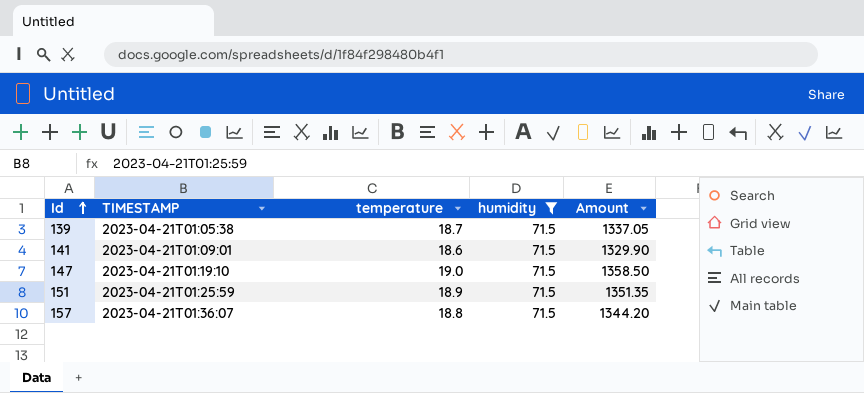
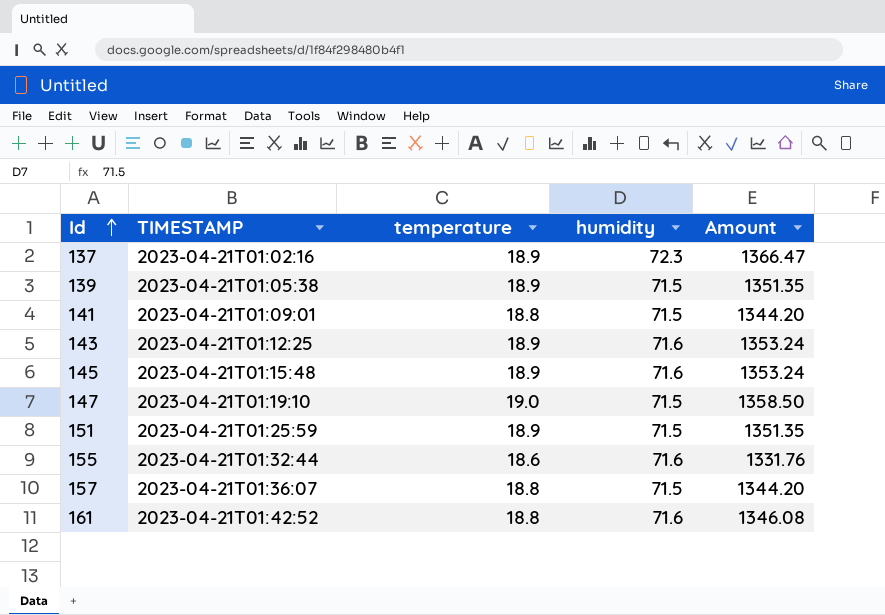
filter: humidity = 71.5 -> none
139 | temperature: 18.7 -> 18.9
139 | Amount: 1337.05 -> 1351.35
141 | temperature: 18.6 -> 18.8
141 | Amount: 1329.90 -> 1344.20

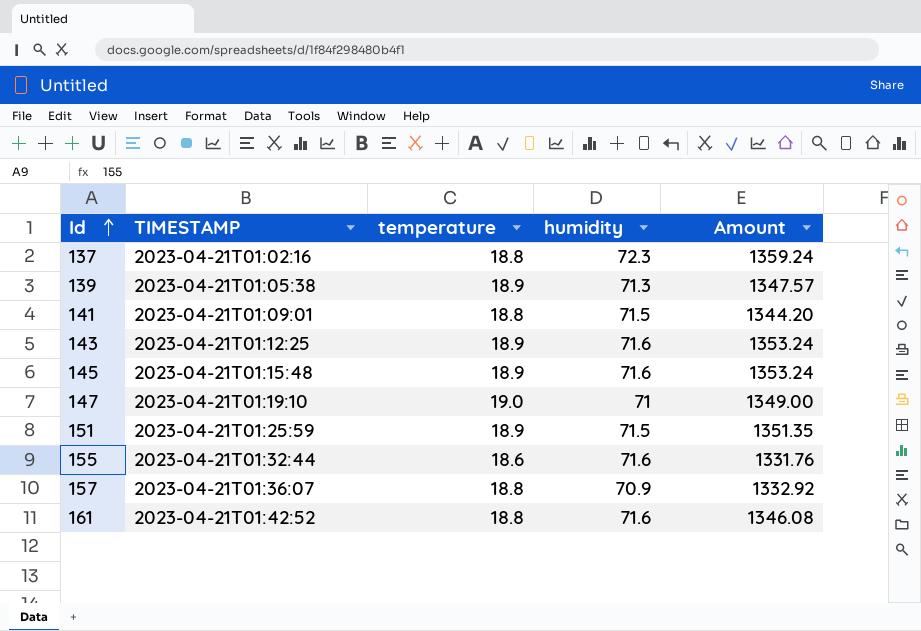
137 | temperature: 18.9 -> 18.8
137 | Amount: 1366.47 -> 1359.24
139 | humidity: 71.5 -> 71.3
139 | Amount: 1351.35 -> 1347.57
147 | humidity: 71.5 -> 71
147 | Amount: 1358.50 -> 1349.00
157 | humidity: 71.5 -> 70.9
157 | Amount: 1344.20 -> 1332.92

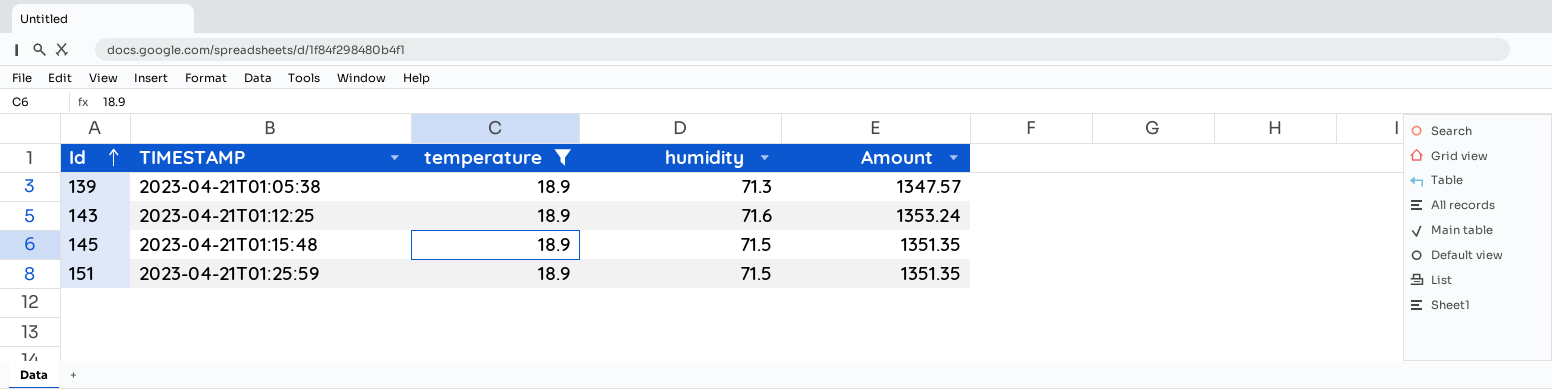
filter: none -> temperature = 18.9
145 | humidity: 71.6 -> 71.5
145 | Amount: 1353.24 -> 1351.35

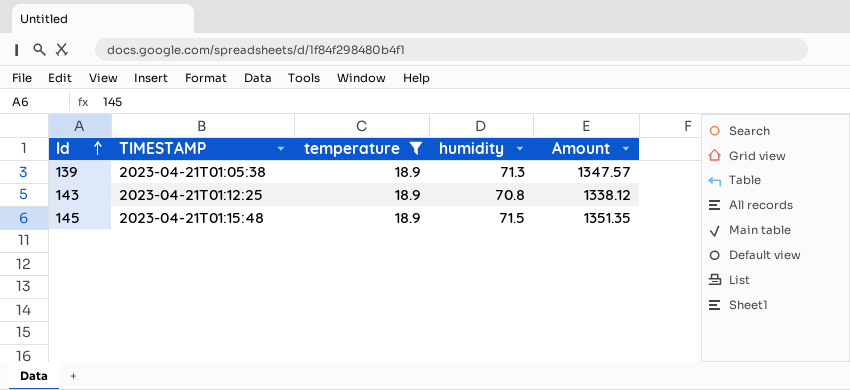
row 151: 2023-04-21T01:25:59 | 18.9 | 71.5 | 1351.35 -> none
143 | humidity: 71.6 -> 70.8
143 | Amount: 1353.24 -> 1338.12

